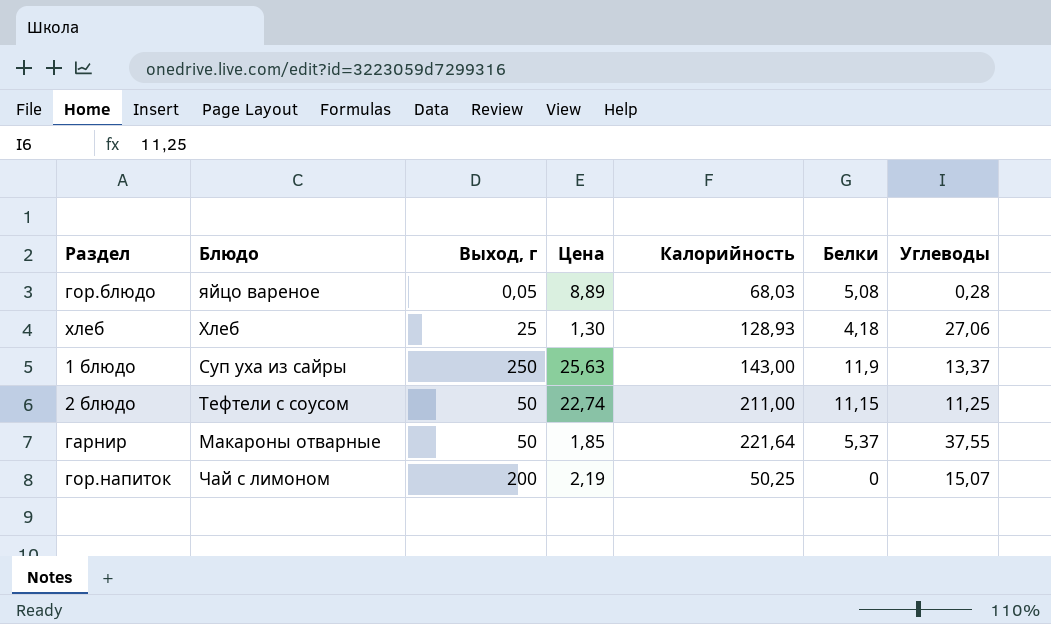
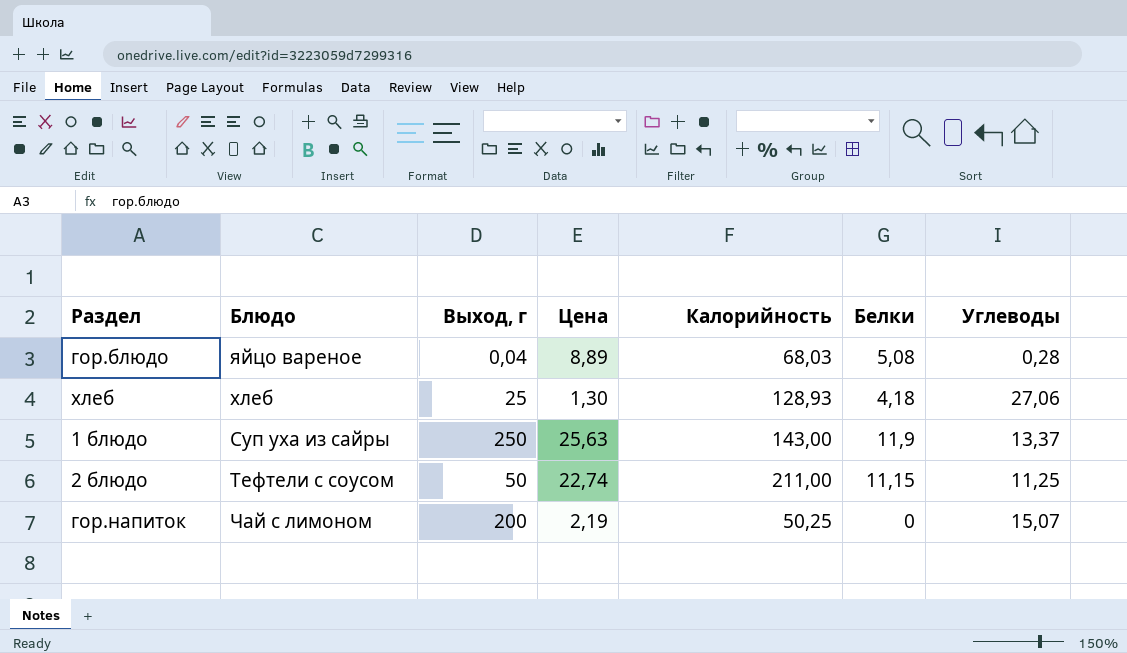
row гарнир: Макароны отварные | 50 | 1,85 | 221,64 | 5,37 | 37,55 -> none
гор.блюдо | Выход, г: 0,05 -> 0,04
хлеб | Блюдо: Хлеб -> хлеб

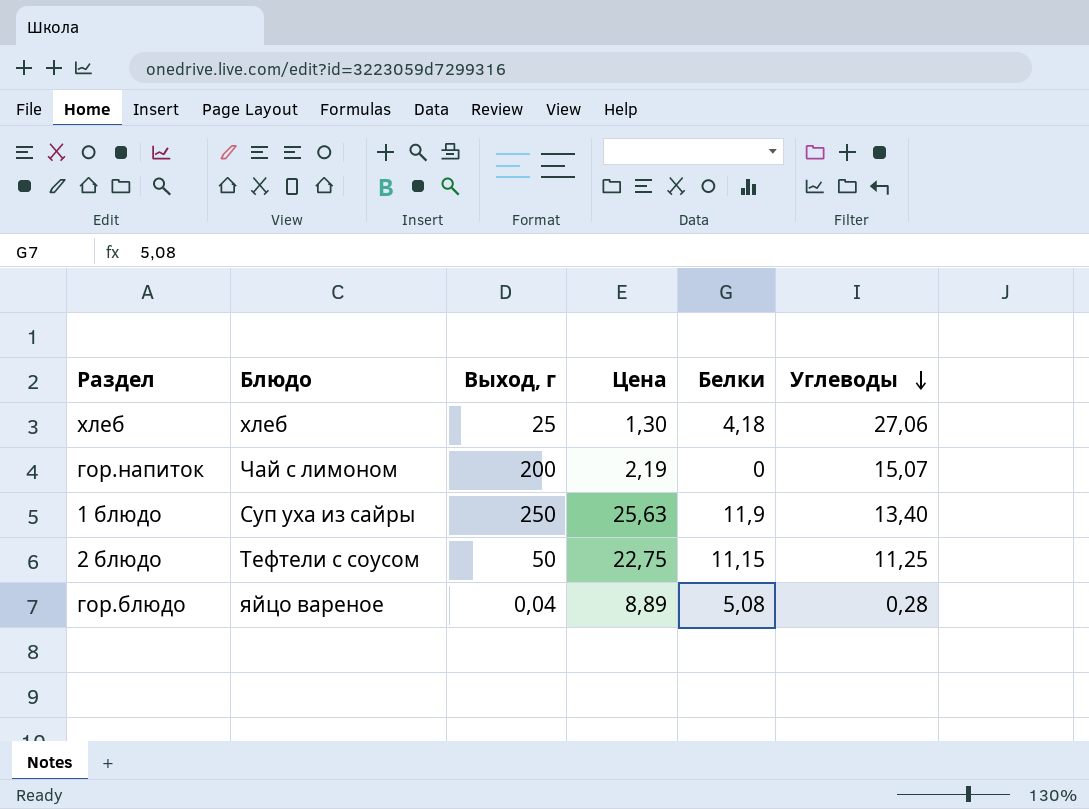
row order: none -> Углеводы descending
column Калорийность | position: 5 -> none
1 блюдо | Углеводы: 13,37 -> 13,40
2 блюдо | Цена: 22,74 -> 22,75

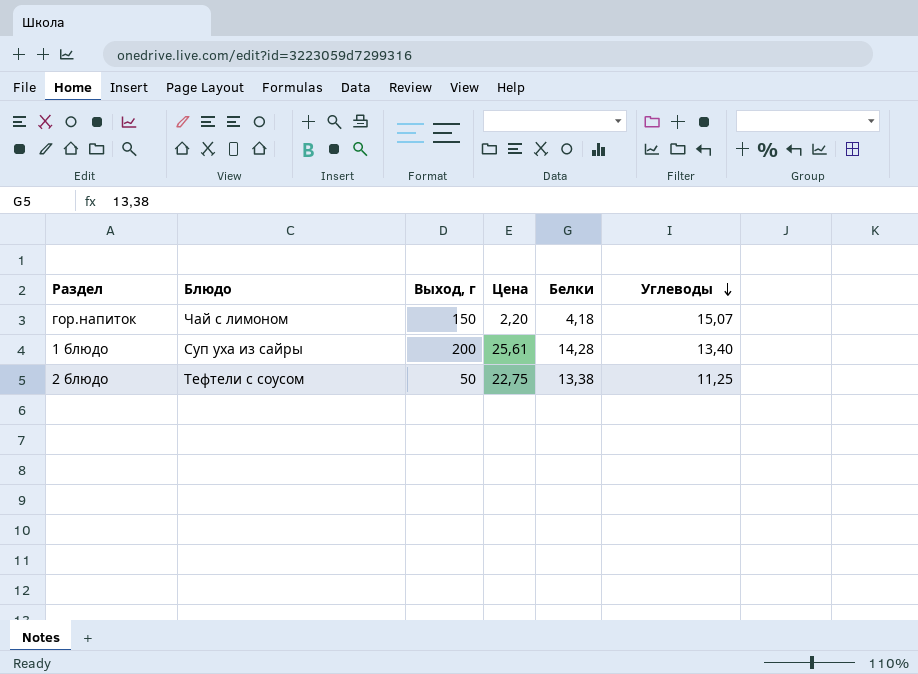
row хлеб: хлеб | 25 | 1,30 | 4,18 | 27,06 -> none
row гор.блюдо: яйцо вареное | 0,04 | 8,89 | 5,08 | 0,28 -> none
гор.напиток | Выход, г: 200 -> 150
гор.напиток | Цена: 2,19 -> 2,20
гор.напиток | Белки: 0 -> 4,18
1 блюдо | Выход, г: 250 -> 200
1 блюдо | Цена: 25,63 -> 25,61
1 блюдо | Белки: 11,9 -> 14,28
2 блюдо | Белки: 11,15 -> 13,38

